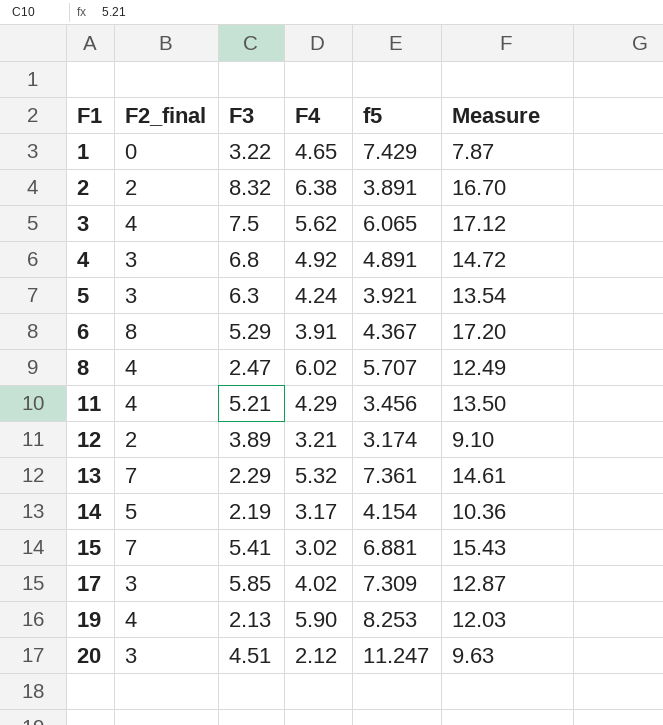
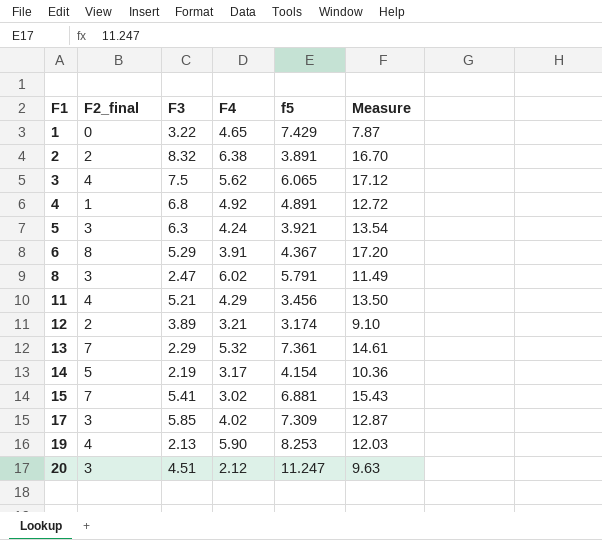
4 | F2_final: 3 -> 1
4 | Measure: 14.72 -> 12.72
8 | F2_final: 4 -> 3
8 | f5: 5.707 -> 5.791
8 | Measure: 12.49 -> 11.49

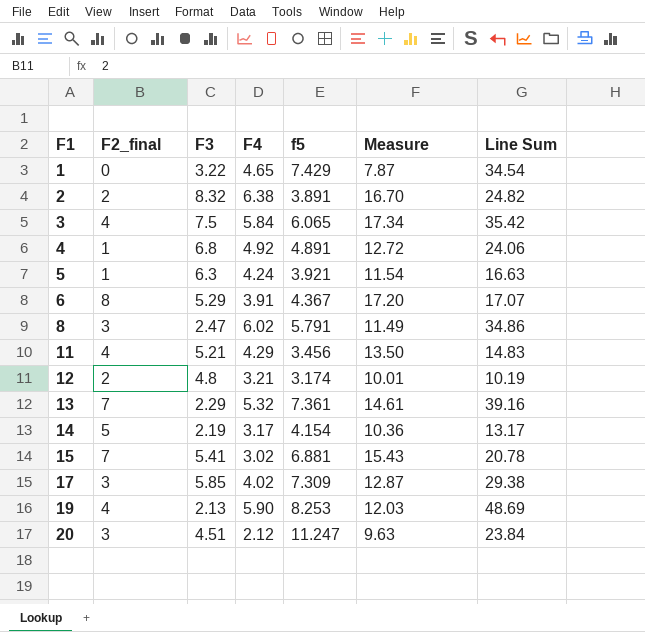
column Line Sum | formula: none -> [F4] * [f5]
3 | F4: 5.62 -> 5.84
3 | Measure: 17.12 -> 17.34
5 | F2_final: 3 -> 1
5 | Measure: 13.54 -> 11.54
12 | F3: 3.89 -> 4.8
12 | Measure: 9.10 -> 10.01

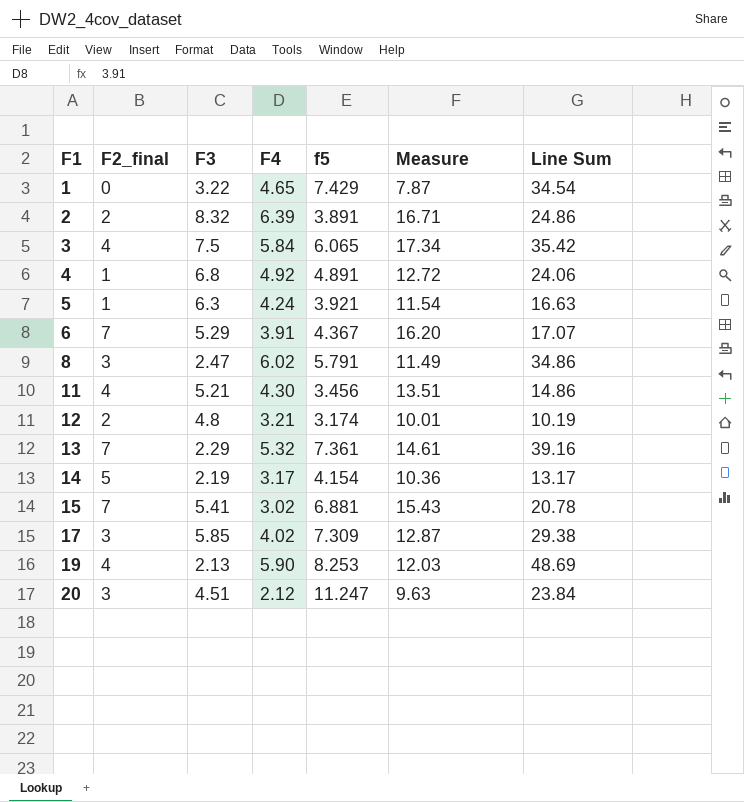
2 | F4: 6.38 -> 6.39
2 | Measure: 16.70 -> 16.71
2 | Line Sum: 24.82 -> 24.86
6 | F2_final: 8 -> 7
6 | Measure: 17.20 -> 16.20
11 | F4: 4.29 -> 4.30
11 | Measure: 13.50 -> 13.51
11 | Line Sum: 14.83 -> 14.86

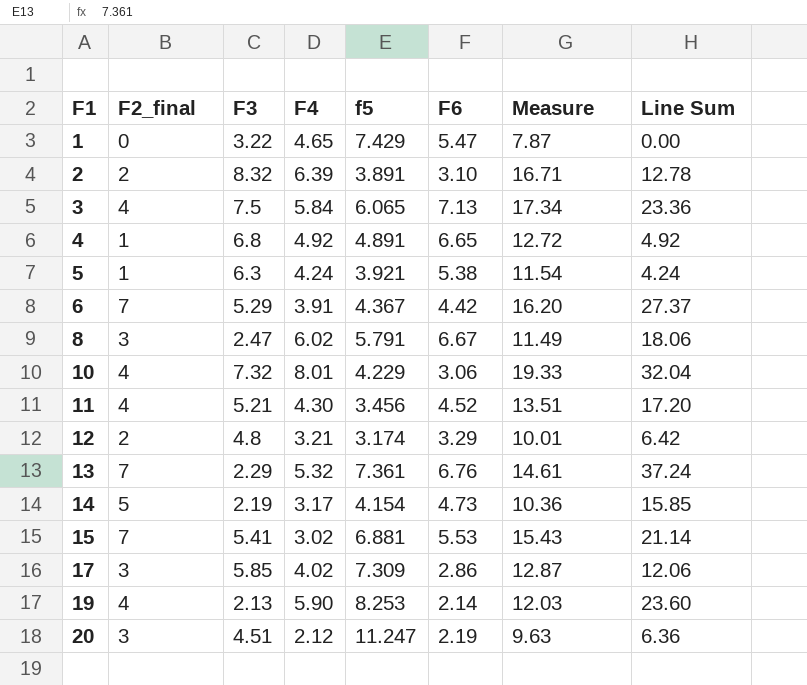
column F6 | position: none -> 6
column Line Sum | formula: [F4] * [f5] -> [F2_final] * [F4]
row 10: none -> 4 | 7.32 | 8.01 | 4.229 | 3.06 | 19.33 | 32.04

